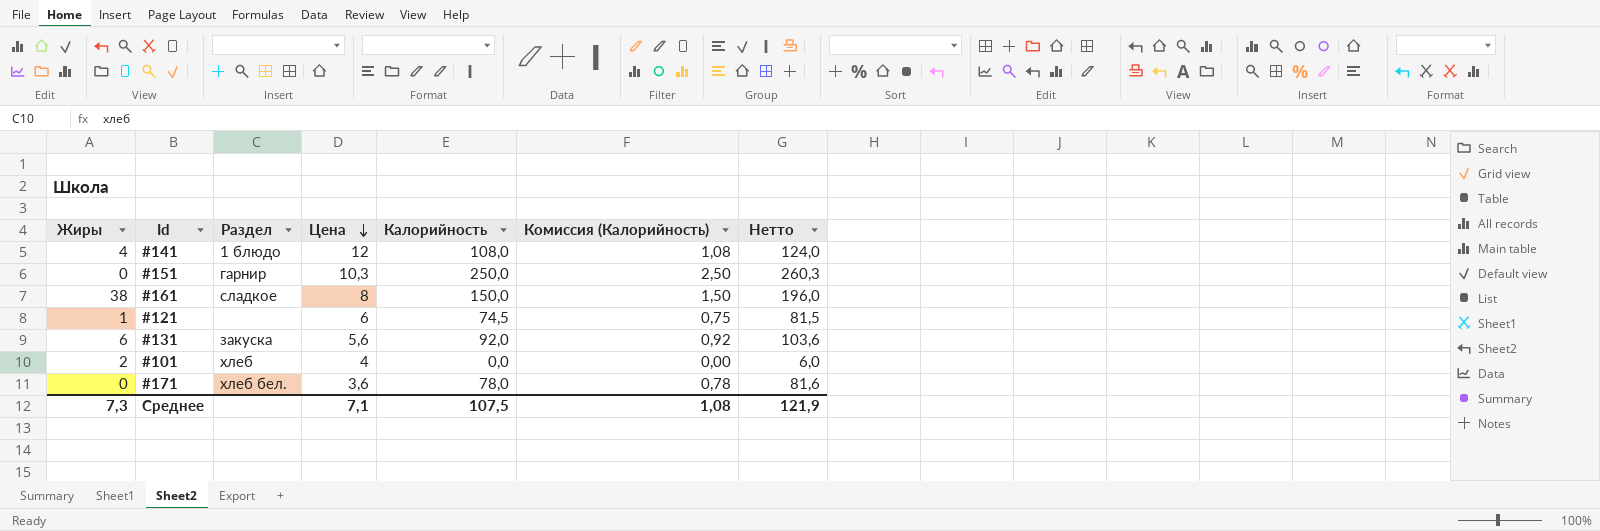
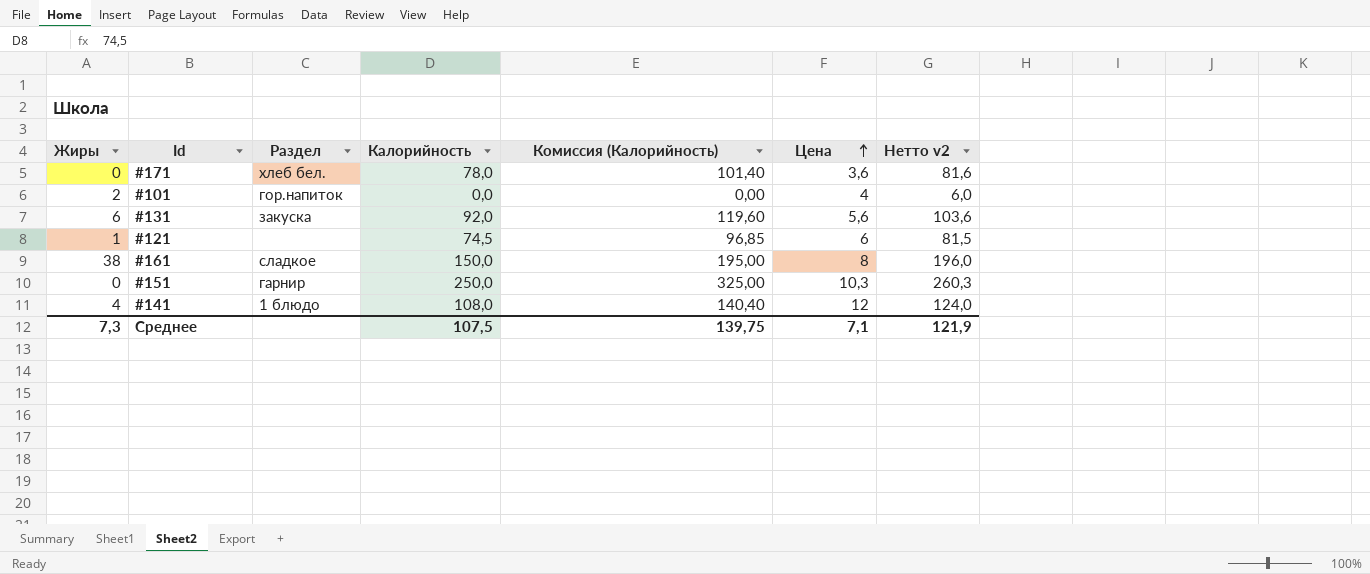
row order: Цена descending -> Цена ascending
column Комиссия (Калорийность) | formula: [Калорийность] * 0,01 -> [Калорийность] * 1,3
column Цена | position: 4 -> 6
column name: Нетто -> Нетто v2
#101 | Раздел: хлеб -> гор.напиток
Среднее | Комиссия (Калорийность): 1,08 -> 139,75

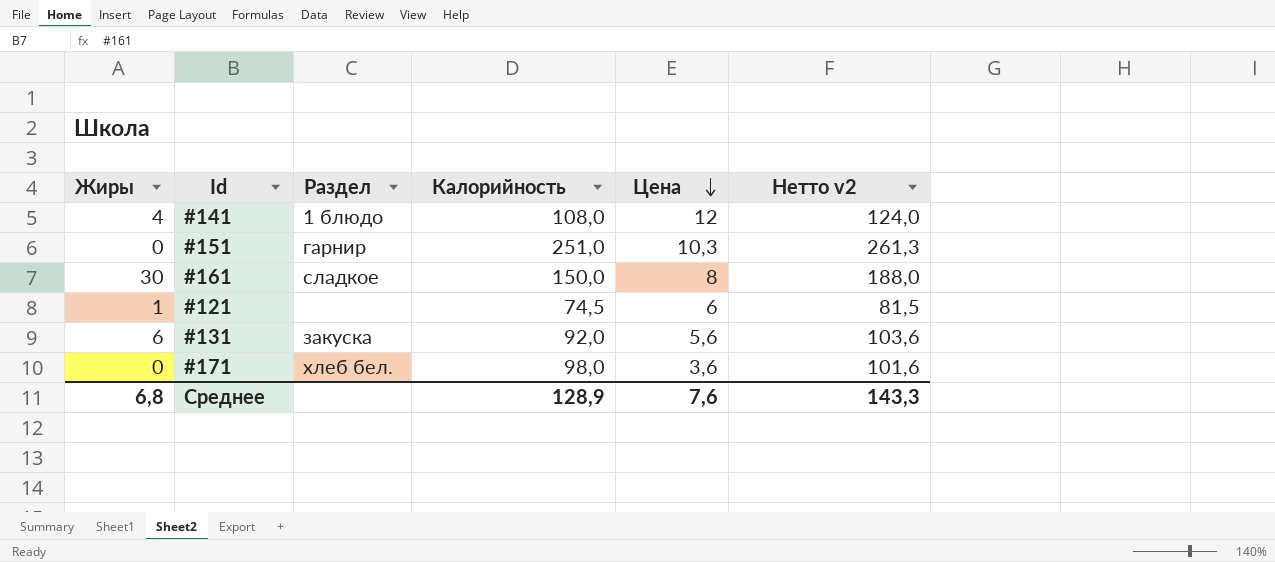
row order: Цена ascending -> Цена descending
column Комиссия (Калорийность) | formula: [Калорийность] * 1,3 -> none
row #101: 2 | гор.напиток | 0,0 | 0,00 | 4 | 6,0 -> none
#151 | Калорийность: 250,0 -> 251,0
#151 | Нетто v2: 260,3 -> 261,3
#161 | Жиры: 38 -> 30
#161 | Нетто v2: 196,0 -> 188,0
#171 | Калорийность: 78,0 -> 98,0
#171 | Нетто v2: 81,6 -> 101,6
Среднее | Жиры: 7,3 -> 6,8
Среднее | Калорийность: 107,5 -> 128,9
Среднее | Цена: 7,1 -> 7,6
Среднее | Нетто v2: 121,9 -> 143,3

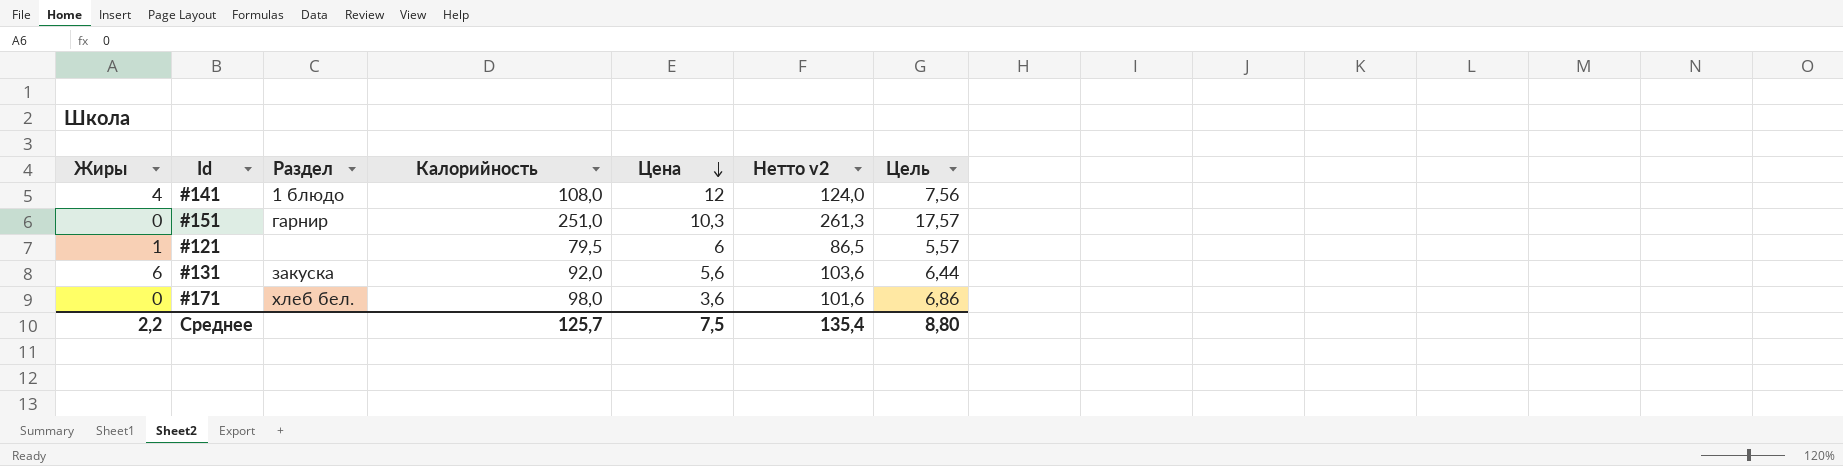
column Цель | formula: none -> [Калорийность] * 0,07
row #161: 30 | сладкое | 150,0 | 8 | 188,0 -> none
#121 | Калорийность: 74,5 -> 79,5
#121 | Нетто v2: 81,5 -> 86,5
Среднее | Жиры: 6,8 -> 2,2
Среднее | Калорийность: 128,9 -> 125,7
Среднее | Цена: 7,6 -> 7,5
Среднее | Нетто v2: 143,3 -> 135,4

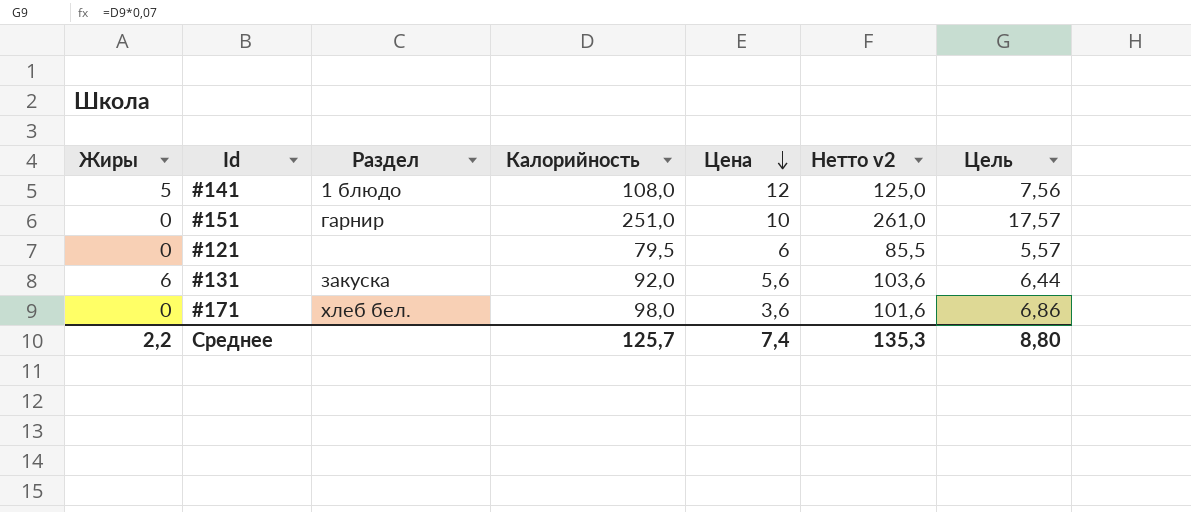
#141 | Жиры: 4 -> 5
#141 | Нетто v2: 124,0 -> 125,0
#151 | Цена: 10,3 -> 10
#151 | Нетто v2: 261,3 -> 261,0
#121 | Жиры: 1 -> 0
#121 | Нетто v2: 86,5 -> 85,5
Среднее | Цена: 7,5 -> 7,4
Среднее | Нетто v2: 135,4 -> 135,3

